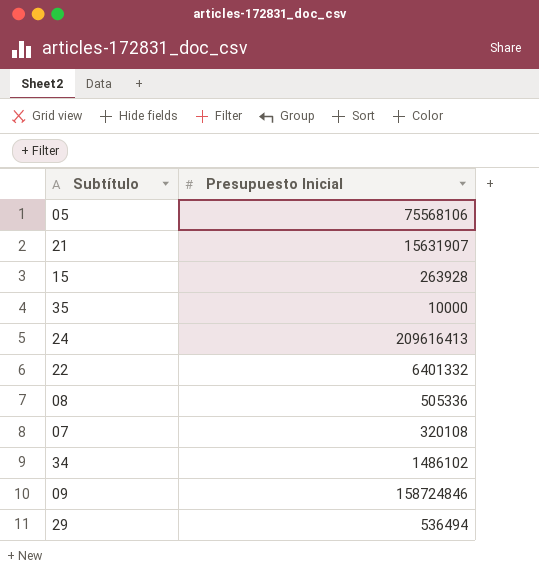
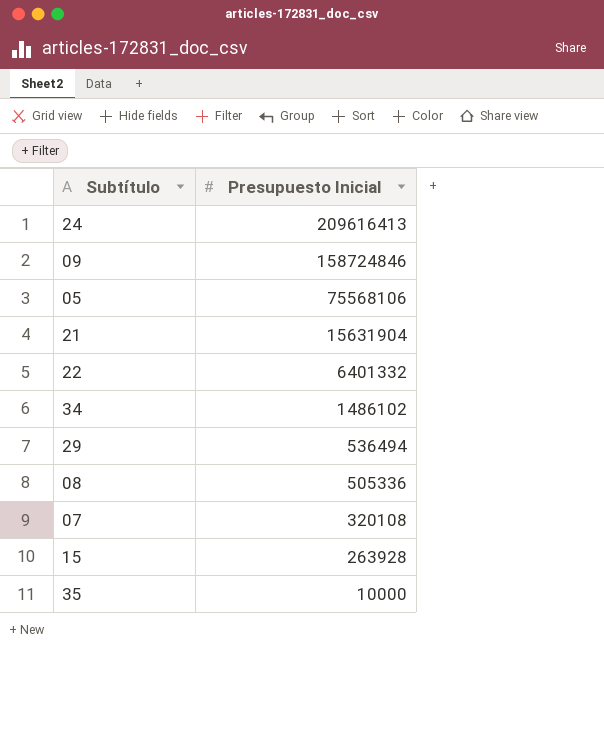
row order: none -> Presupuesto Inicial descending
21 | Presupuesto Inicial: 15631907 -> 15631904

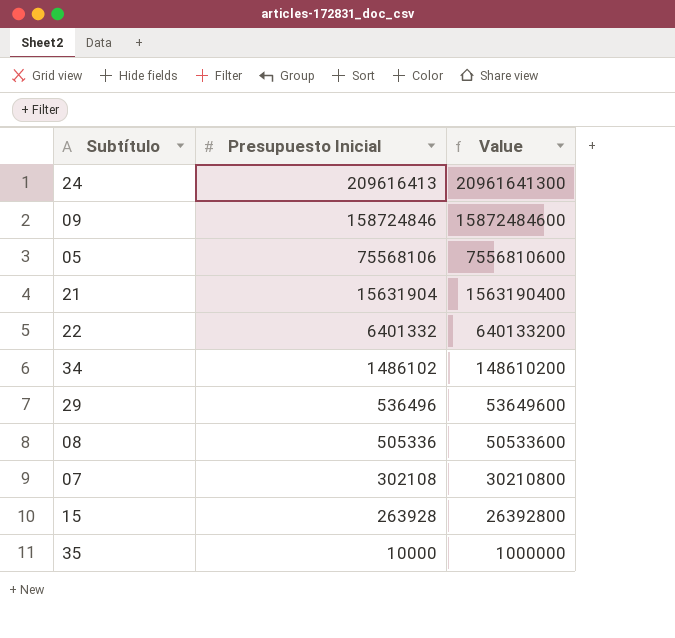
column Value | formula: none -> [Presupuesto Inicial] * 100
29 | Presupuesto Inicial: 536494 -> 536496
07 | Presupuesto Inicial: 320108 -> 302108

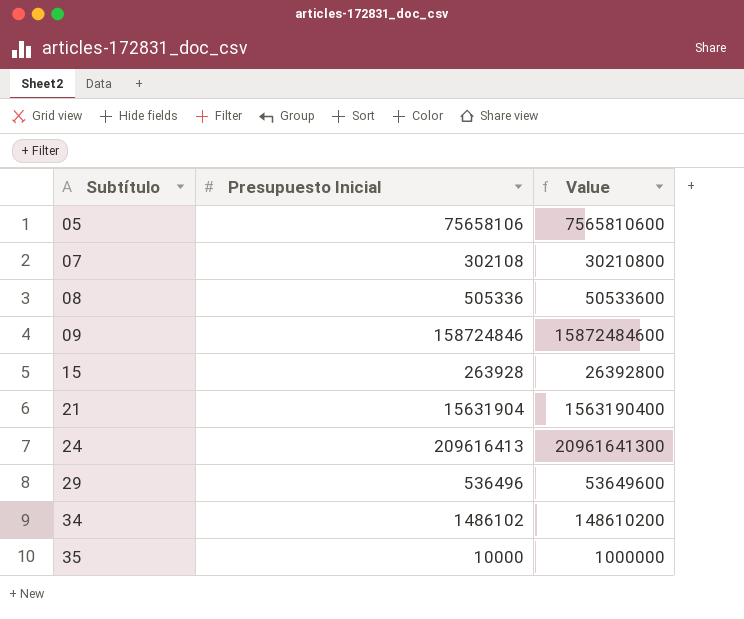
row order: Presupuesto Inicial descending -> Subtítulo ascending
row 22: 6401332 | 640133200 -> none
05 | Presupuesto Inicial: 75568106 -> 75658106
05 | Value: 7556810600 -> 7565810600

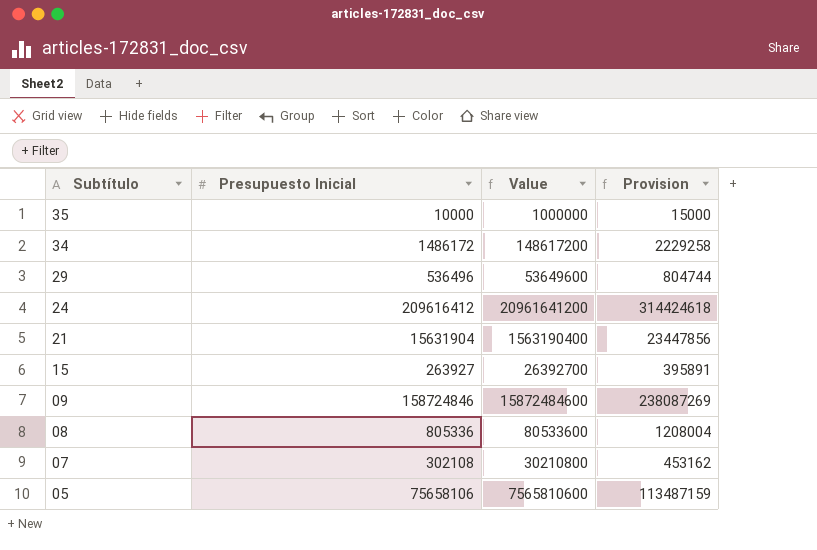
row order: Subtítulo ascending -> Subtítulo descending
column Provision | formula: none -> [Presupuesto Inicial] * 1.5
34 | Presupuesto Inicial: 1486102 -> 1486172
34 | Value: 148610200 -> 148617200
24 | Presupuesto Inicial: 209616413 -> 209616412
24 | Value: 20961641300 -> 20961641200
15 | Presupuesto Inicial: 263928 -> 263927
15 | Value: 26392800 -> 26392700
08 | Presupuesto Inicial: 505336 -> 805336
08 | Value: 50533600 -> 80533600

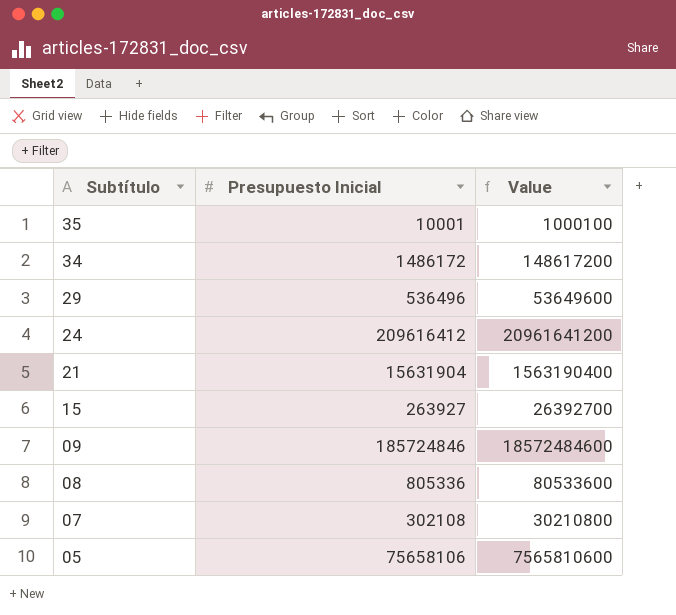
column Provision | formula: [Presupuesto Inicial] * 1.5 -> none
35 | Presupuesto Inicial: 10000 -> 10001
35 | Value: 1000000 -> 1000100
09 | Presupuesto Inicial: 158724846 -> 185724846
09 | Value: 15872484600 -> 18572484600

